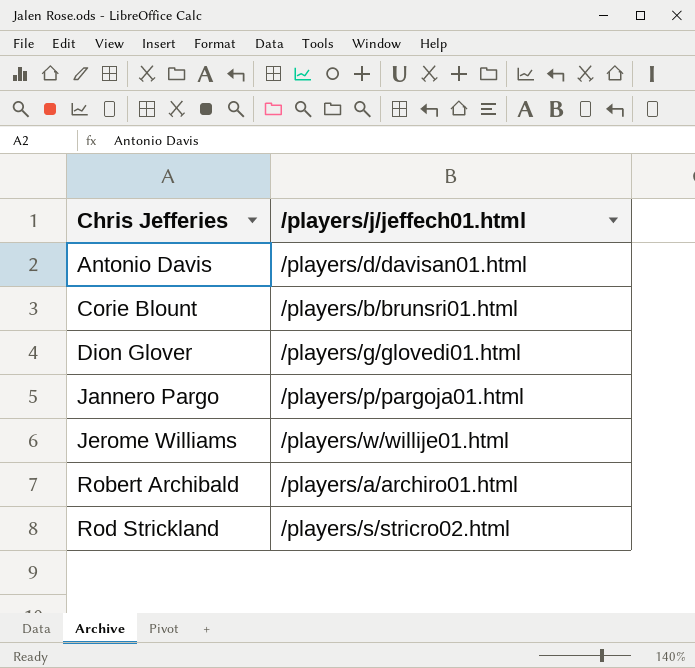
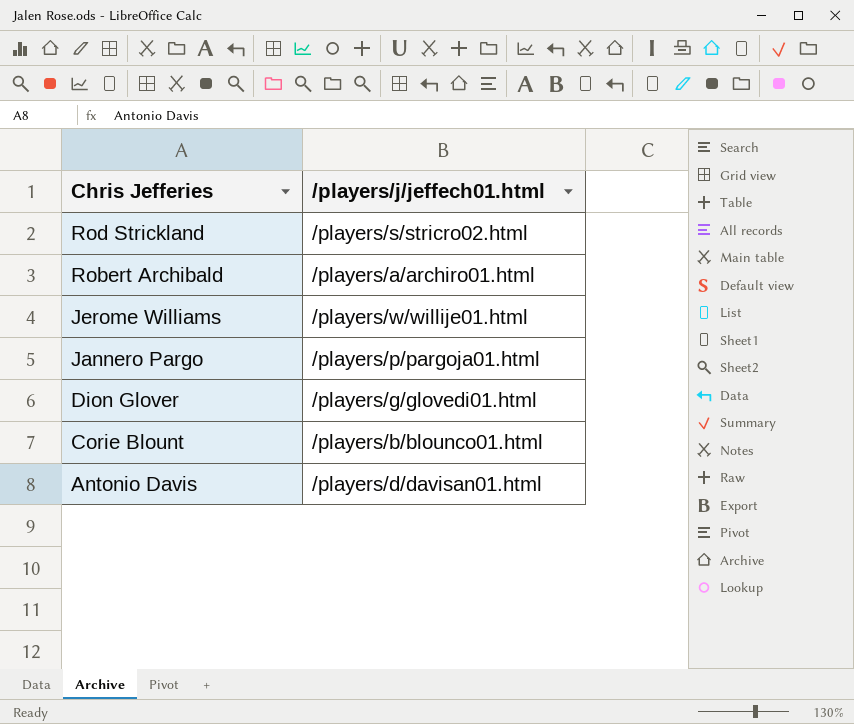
row order: Chris Jefferies ascending -> Chris Jefferies descending
Corie Blount | /players/j/jeffech01.html: /players/b/brunsri01.html -> /players/b/blounco01.html

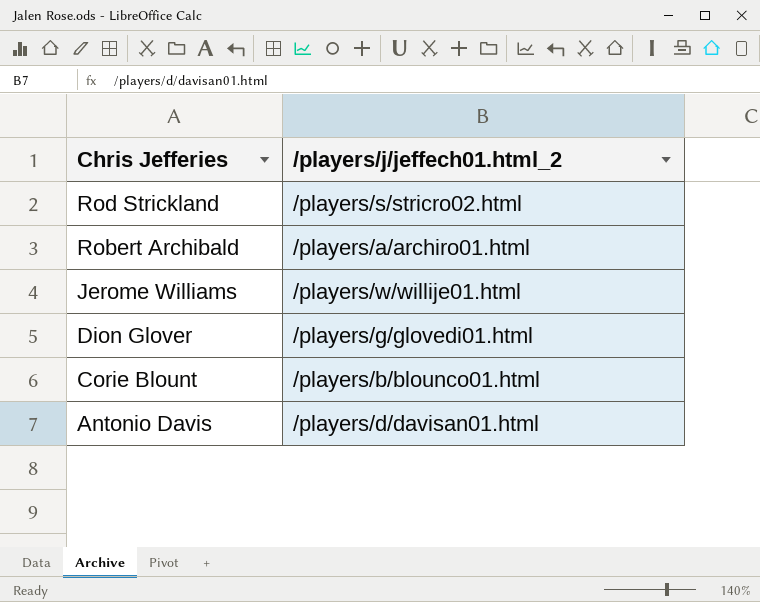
column name: /players/j/jeffech01.html -> /players/j/jeffech01.html_2
row Jannero Pargo: /players/p/pargoja01.html -> none

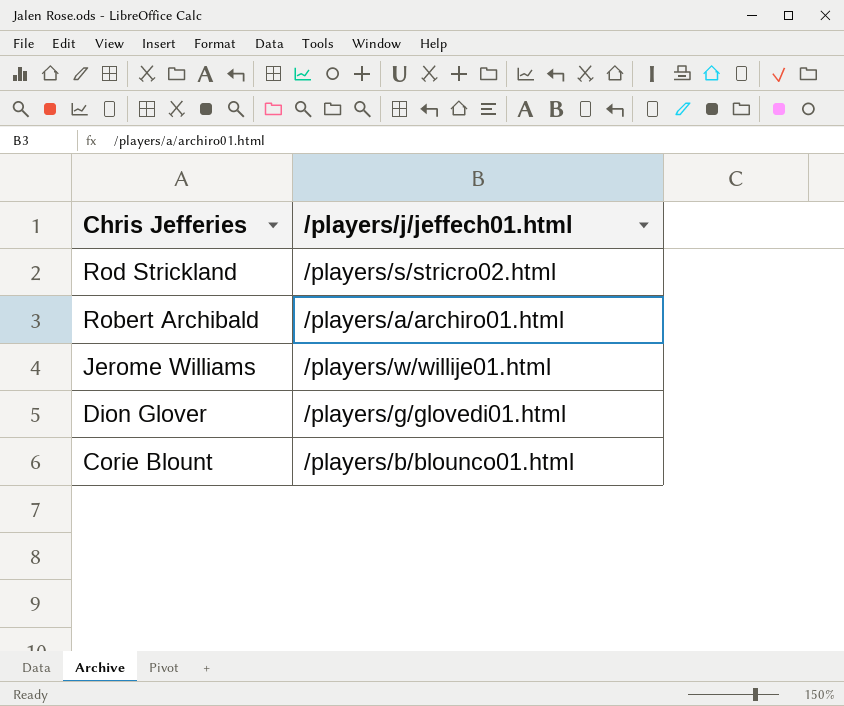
column name: /players/j/jeffech01.html_2 -> /players/j/jeffech01.html
row Antonio Davis: /players/d/davisan01.html -> none

